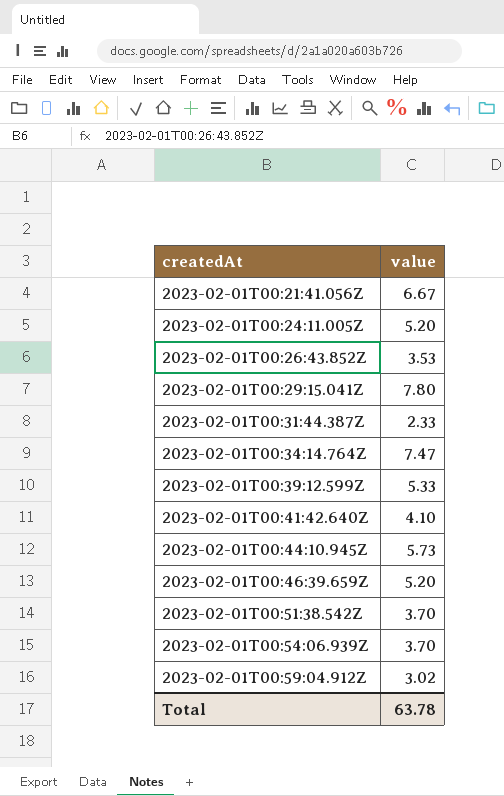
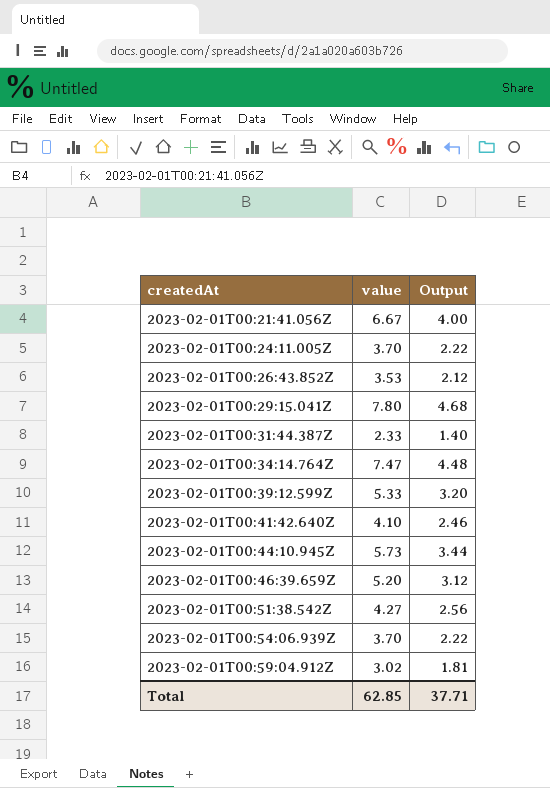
column Output | formula: none -> [value] * 0.6
2023-02-01T00:24:11.005Z | value: 5.20 -> 3.70
2023-02-01T00:51:38.542Z | value: 3.70 -> 4.27
Total | value: 63.78 -> 62.85

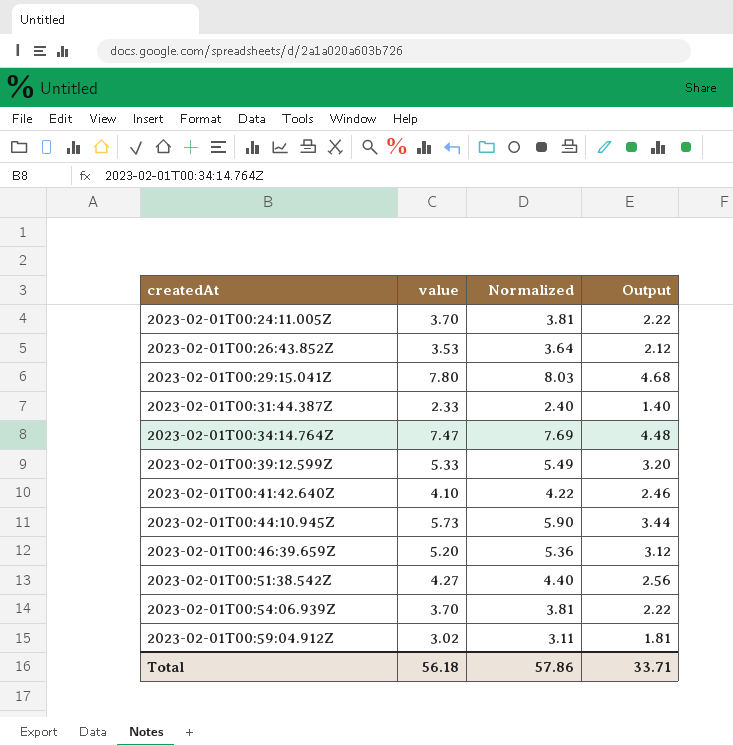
column Normalized | formula: none -> [value] * 1.03
row 2023-02-01T00:21:41.056Z: 6.67 | 4.00 -> none
Total | value: 62.85 -> 56.18
Total | Output: 37.71 -> 33.71

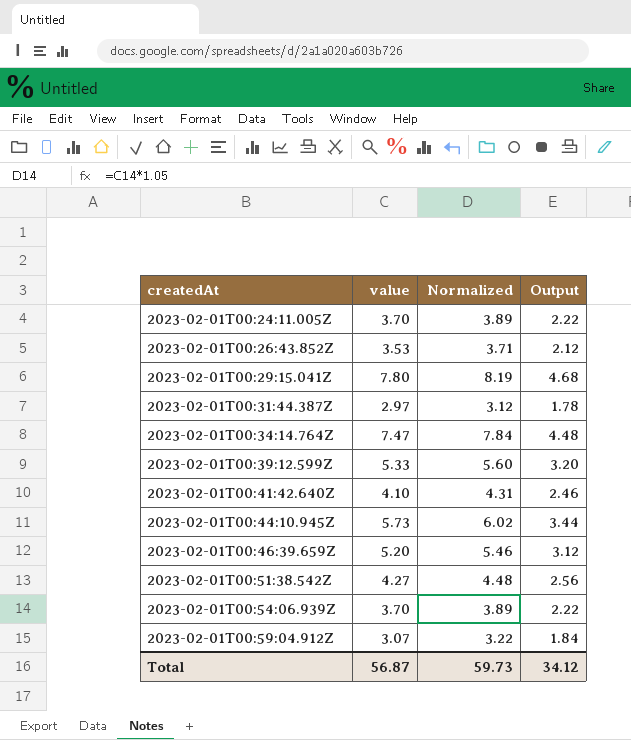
column Normalized | formula: [value] * 1.03 -> [value] * 1.05
2023-02-01T00:31:44.387Z | value: 2.33 -> 2.97
2023-02-01T00:31:44.387Z | Output: 1.40 -> 1.78
2023-02-01T00:59:04.912Z | value: 3.02 -> 3.07
2023-02-01T00:59:04.912Z | Output: 1.81 -> 1.84
Total | value: 56.18 -> 56.87
Total | Normalized: 57.86 -> 59.73
Total | Output: 33.71 -> 34.12

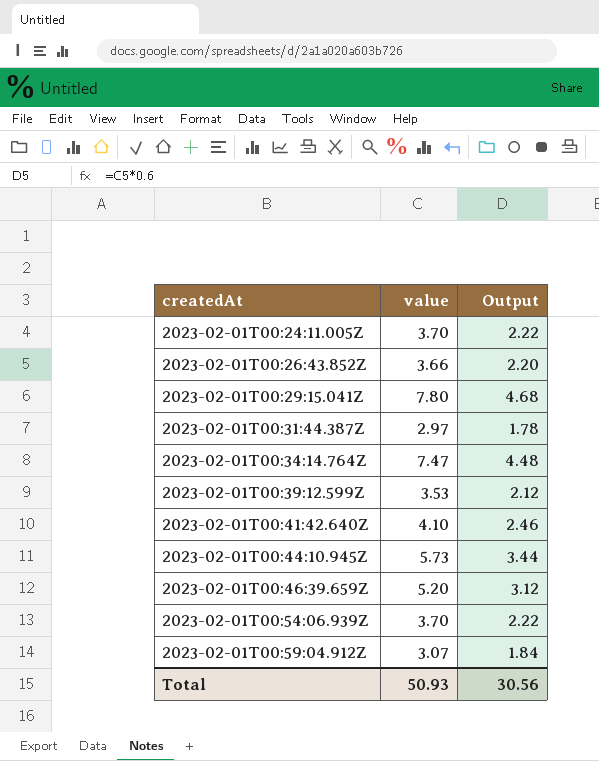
column Normalized | formula: [value] * 1.05 -> none
row 2023-02-01T00:51:38.542Z: 4.27 | 4.48 | 2.56 -> none
2023-02-01T00:26:43.852Z | value: 3.53 -> 3.66
2023-02-01T00:26:43.852Z | Output: 2.12 -> 2.20
2023-02-01T00:39:12.599Z | value: 5.33 -> 3.53
2023-02-01T00:39:12.599Z | Output: 3.20 -> 2.12
Total | value: 56.87 -> 50.93
Total | Output: 34.12 -> 30.56

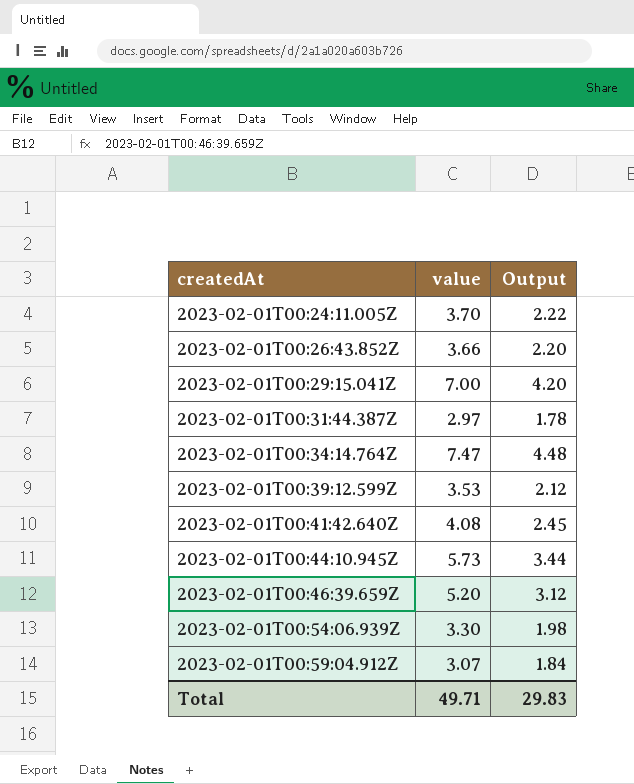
2023-02-01T00:29:15.041Z | value: 7.80 -> 7.00
2023-02-01T00:29:15.041Z | Output: 4.68 -> 4.20
2023-02-01T00:41:42.640Z | value: 4.10 -> 4.08
2023-02-01T00:41:42.640Z | Output: 2.46 -> 2.45
2023-02-01T00:54:06.939Z | value: 3.70 -> 3.30
2023-02-01T00:54:06.939Z | Output: 2.22 -> 1.98
Total | value: 50.93 -> 49.71
Total | Output: 30.56 -> 29.83

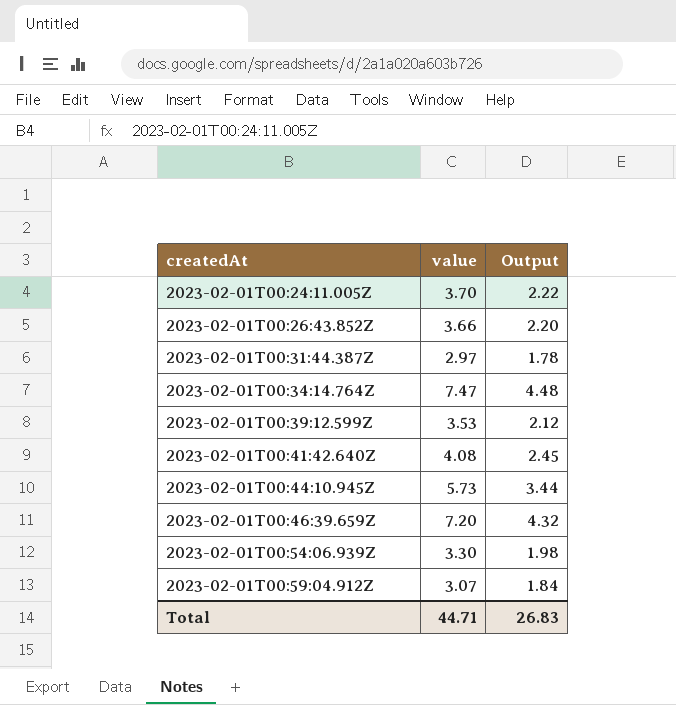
row 2023-02-01T00:29:15.041Z: 7.00 | 4.20 -> none
2023-02-01T00:46:39.659Z | value: 5.20 -> 7.20
2023-02-01T00:46:39.659Z | Output: 3.12 -> 4.32
Total | value: 49.71 -> 44.71
Total | Output: 29.83 -> 26.83

